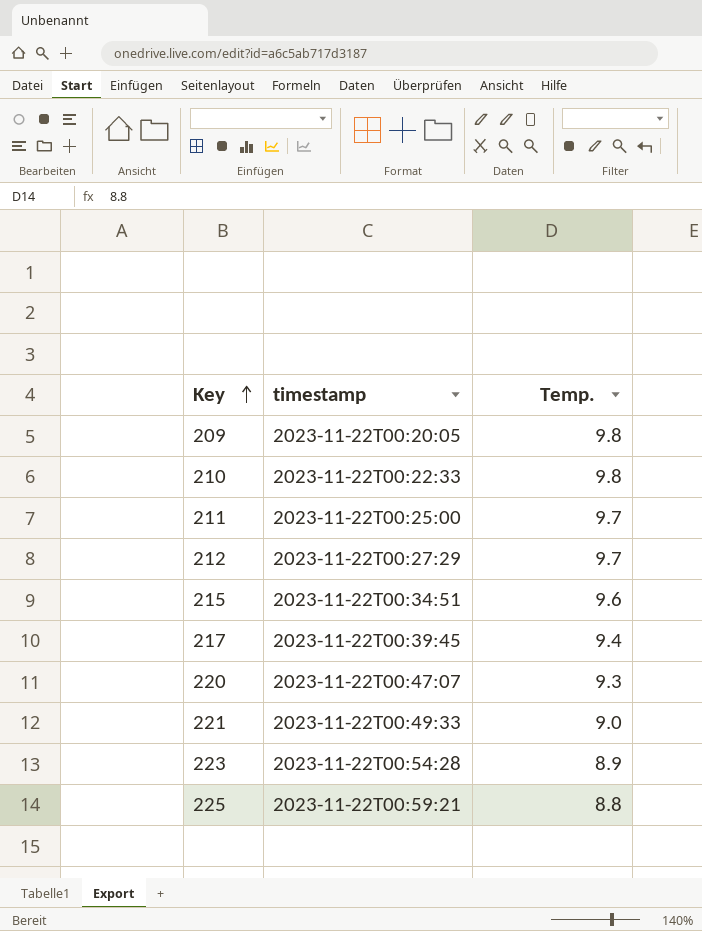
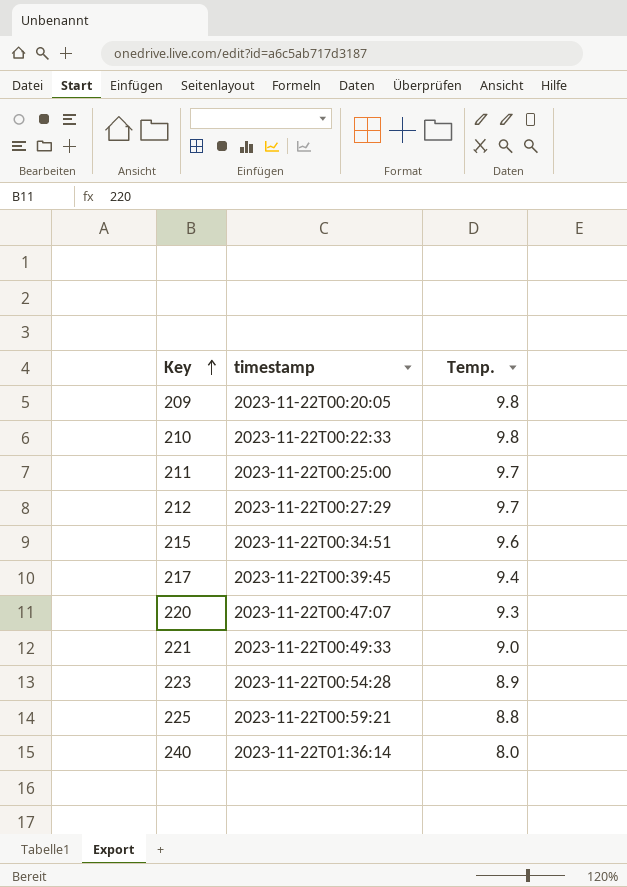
row 240: none -> 2023-11-22T01:36:14 | 8.0

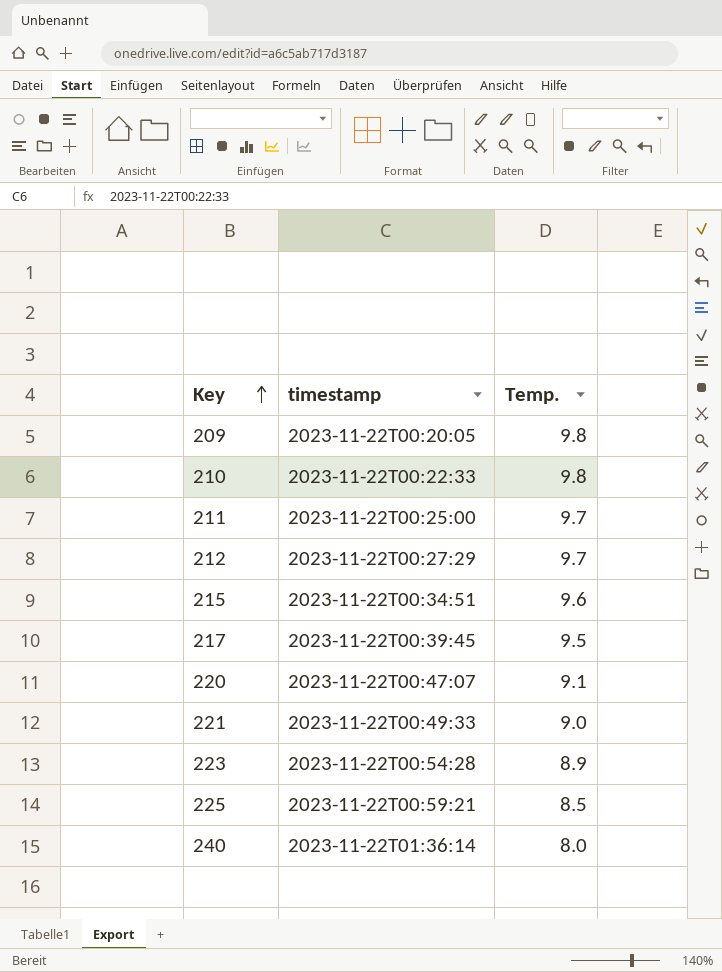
217 | Temp.: 9.4 -> 9.5
220 | Temp.: 9.3 -> 9.1
225 | Temp.: 8.8 -> 8.5

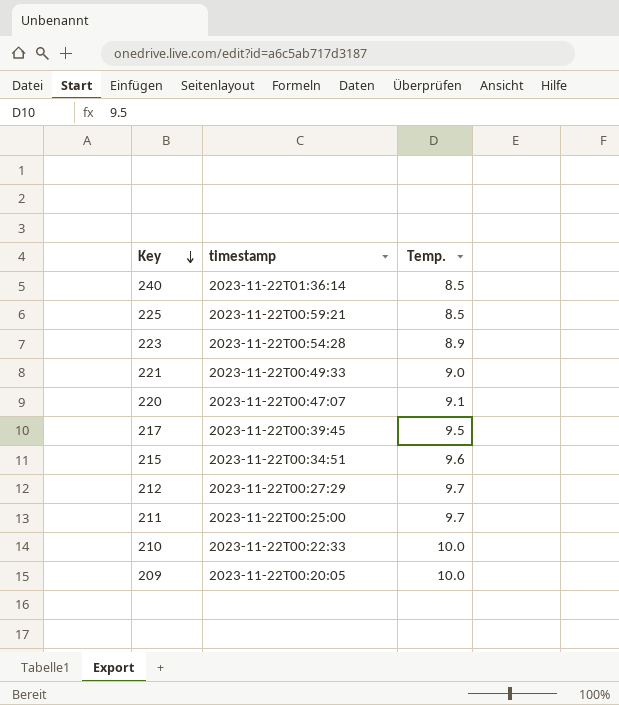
row order: Key ascending -> Key descending
240 | Temp.: 8.0 -> 8.5
210 | Temp.: 9.8 -> 10.0
209 | Temp.: 9.8 -> 10.0

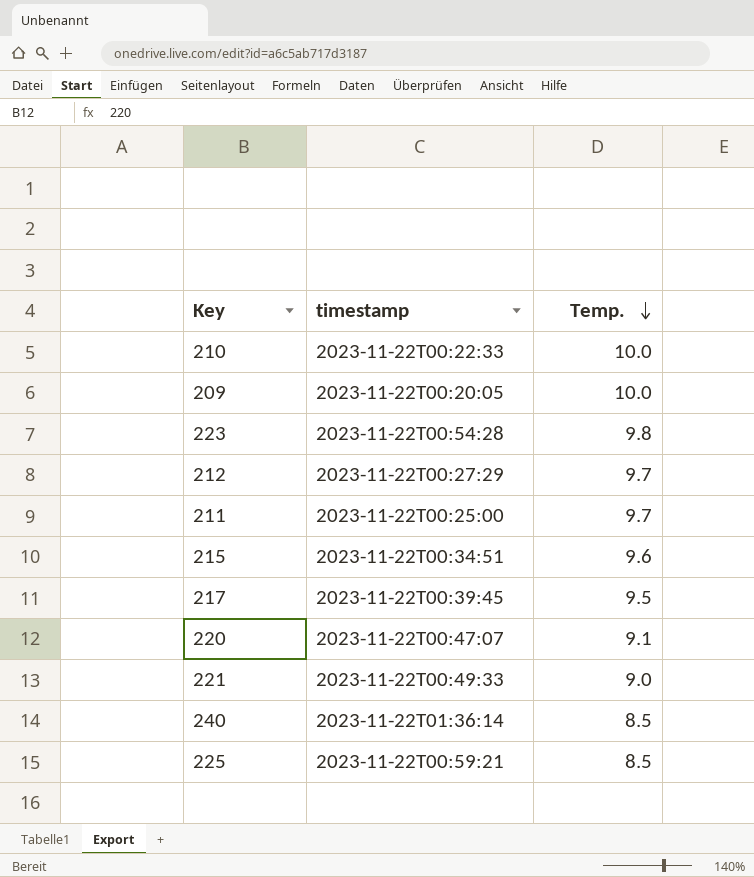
row order: Key descending -> Temp. descending
223 | Temp.: 8.9 -> 9.8

